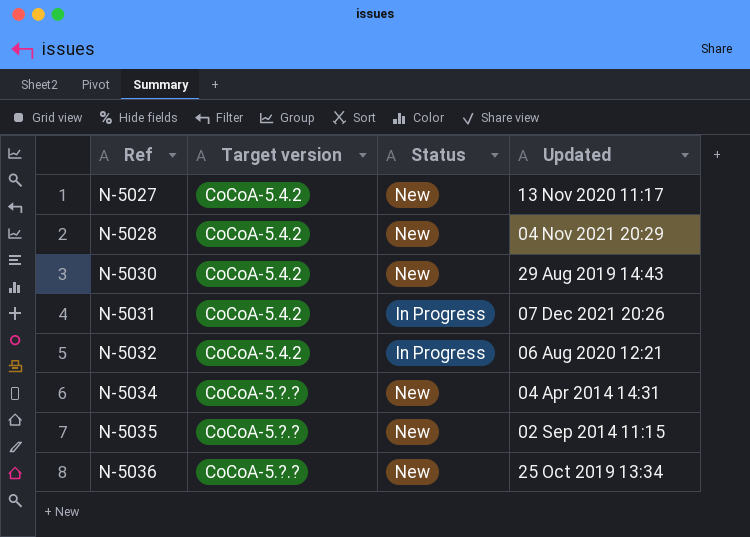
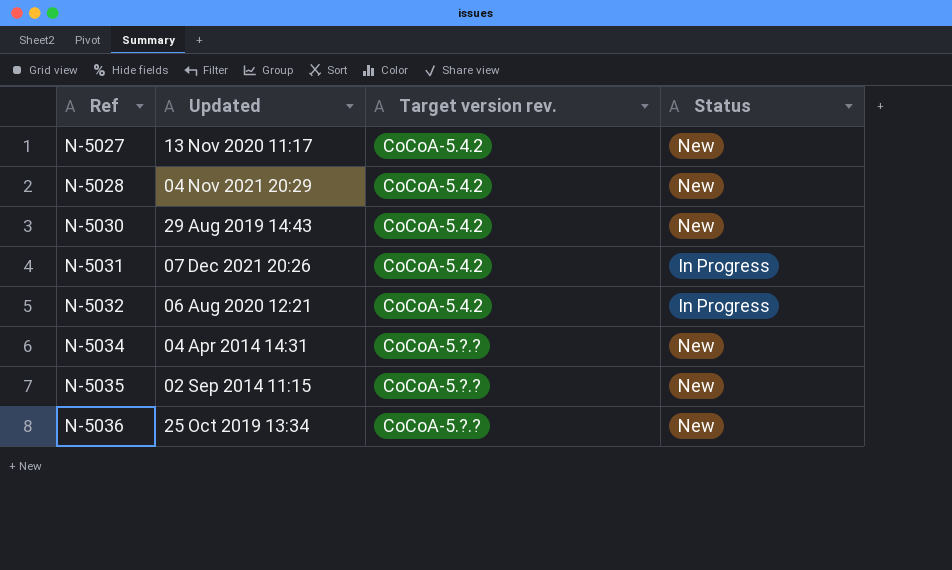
column Updated | position: 4 -> 2
column name: Target version -> Target version rev.

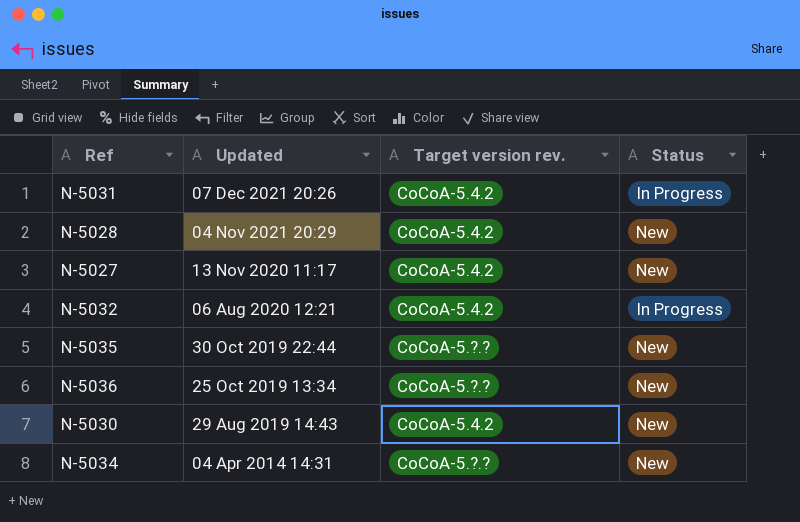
row order: Ref ascending -> Updated descending
N-5035 | Updated: 02 Sep 2014 11:15 -> 30 Oct 2019 22:44

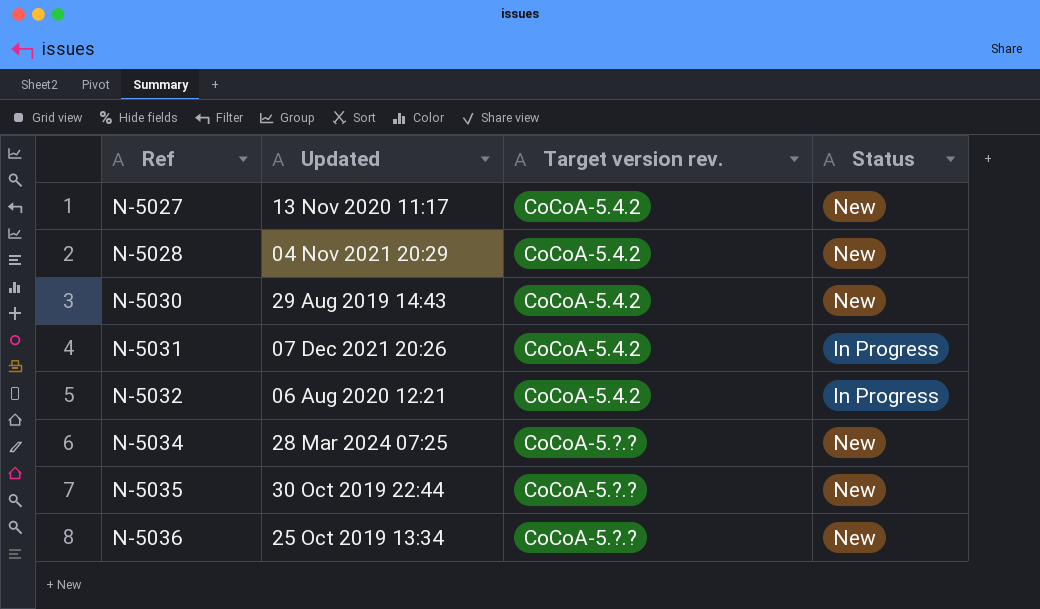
row order: Updated descending -> Ref ascending
N-5034 | Updated: 04 Apr 2014 14:31 -> 28 Mar 2024 07:25

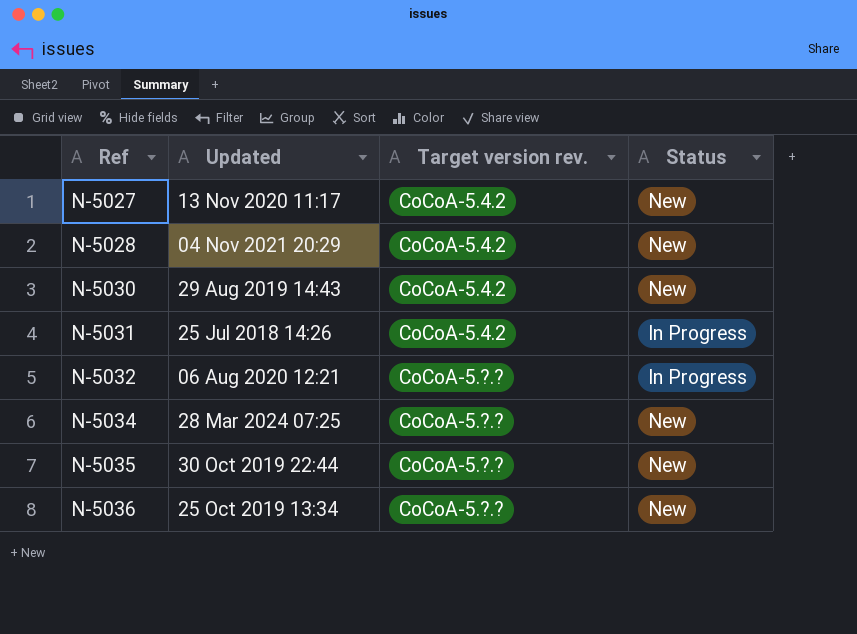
N-5031 | Updated: 07 Dec 2021 20:26 -> 25 Jul 2018 14:26
N-5032 | Target version rev.: CoCoA-5.4.2 -> CoCoA-5.?.?

